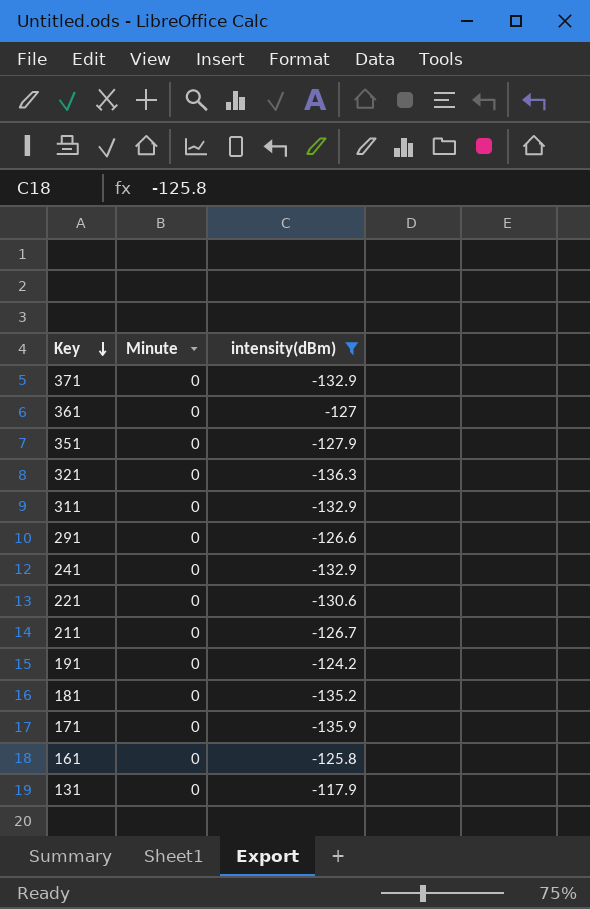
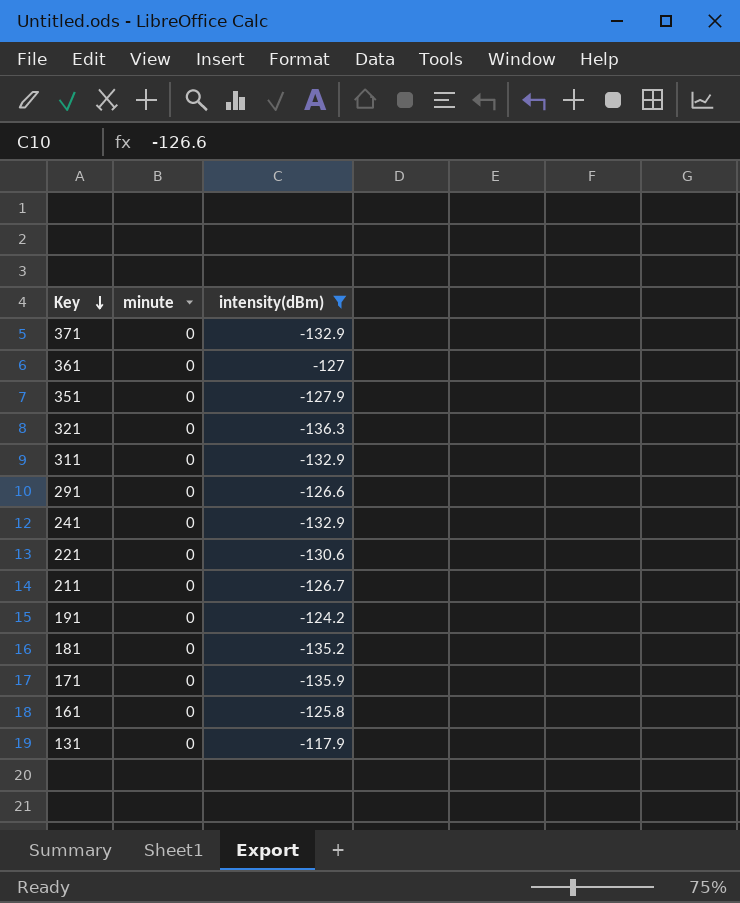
column name: Minute -> minute

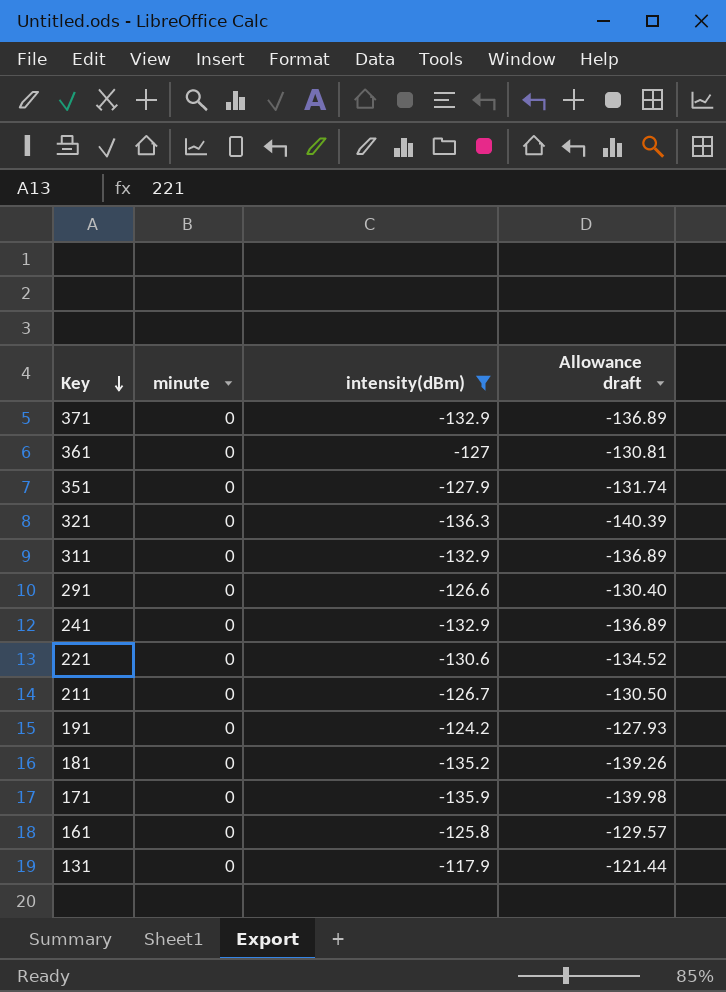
column Allowance draft | formula: none -> [intensity(dBm)] * 1.03

